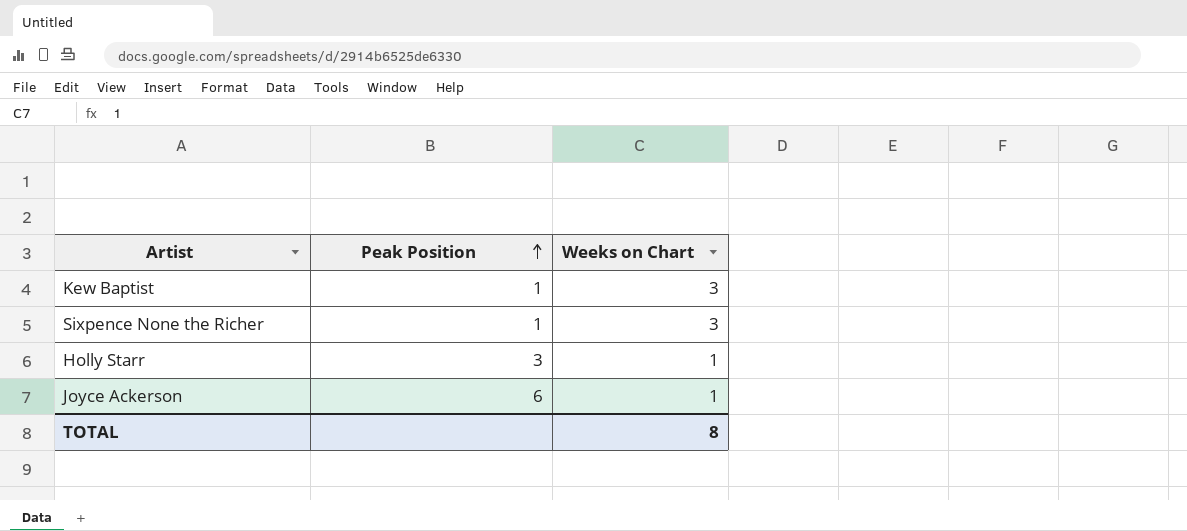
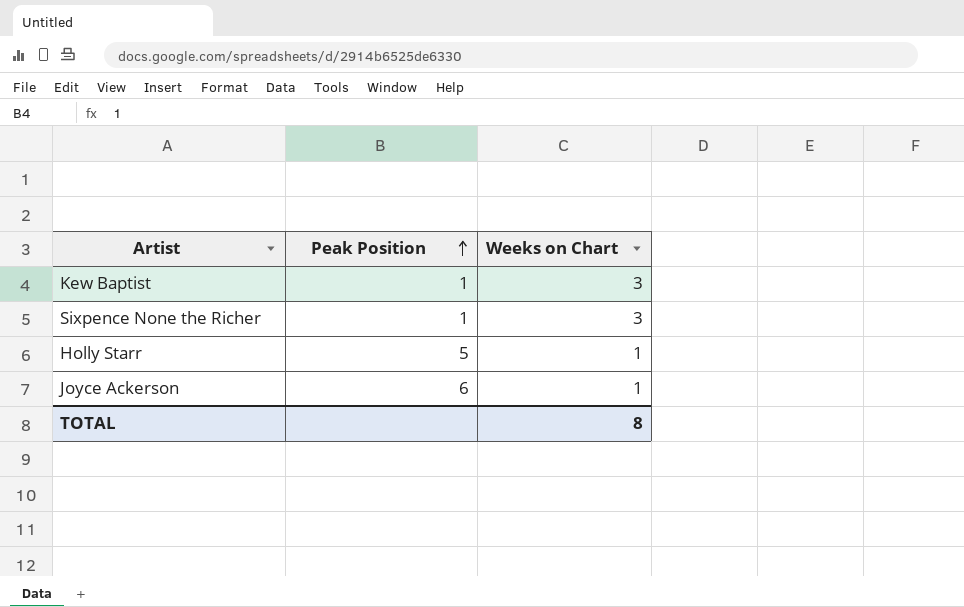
Holly Starr | Peak Position: 3 -> 5

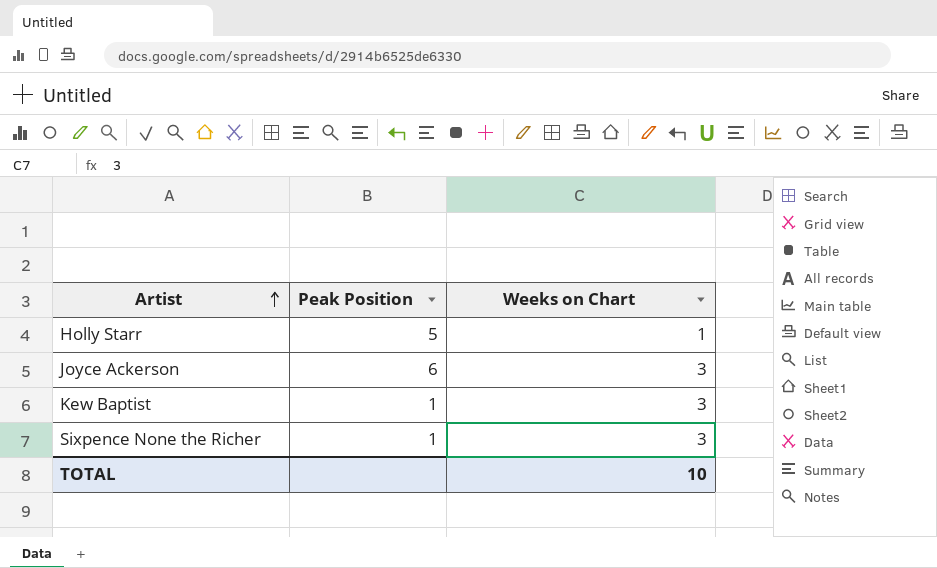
row order: Peak Position ascending -> Artist ascending
Joyce Ackerson | Weeks on Chart: 1 -> 3
TOTAL | Weeks on Chart: 8 -> 10

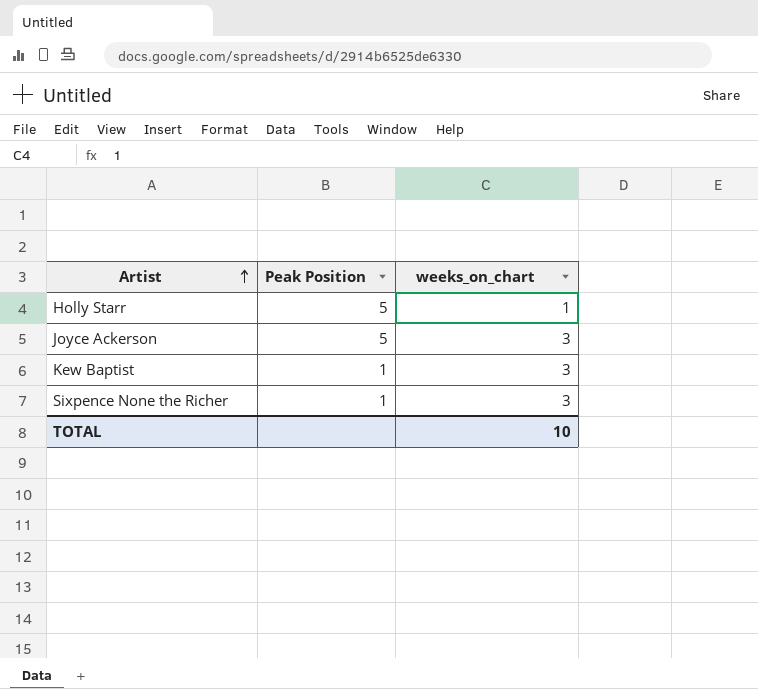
column name: Weeks on Chart -> weeks_on_chart
Joyce Ackerson | Peak Position: 6 -> 5

